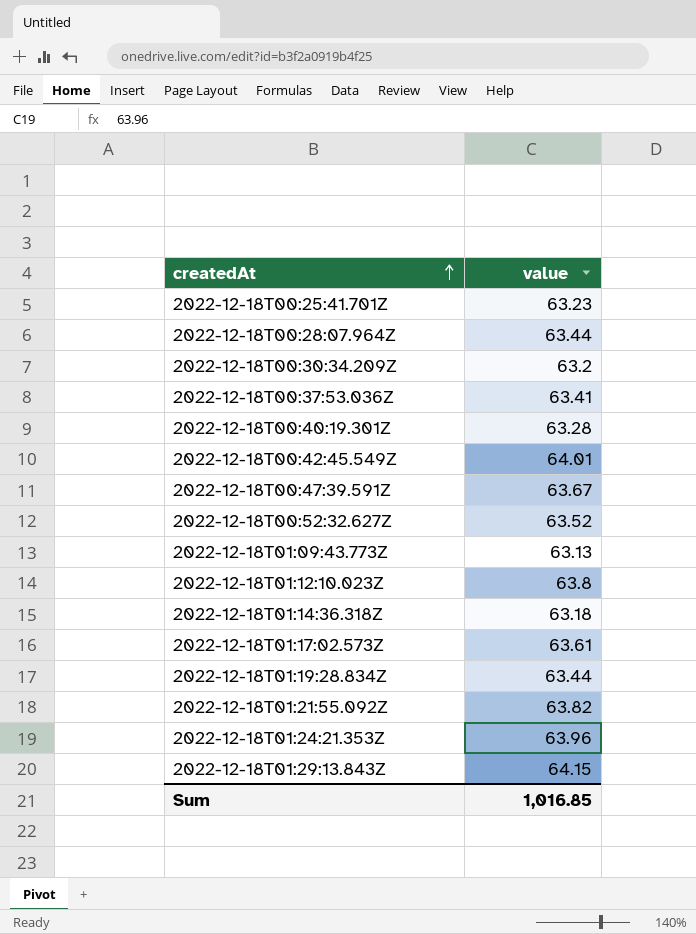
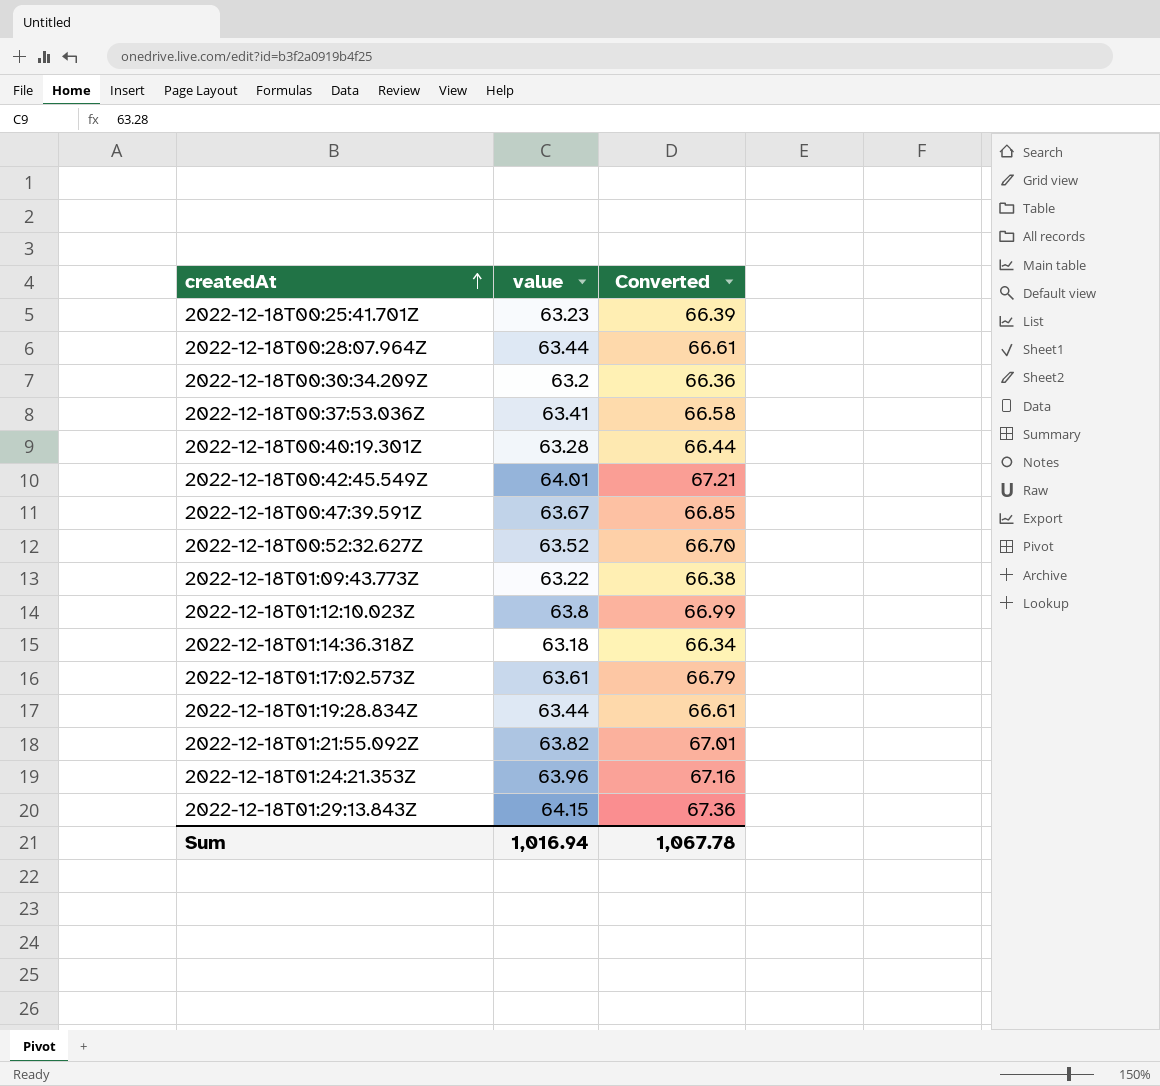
column Converted | formula: none -> [value] * 1.05
2022-12-18T01:09:43.773Z | value: 63.13 -> 63.22
Sum | value: 1,016.85 -> 1,016.94

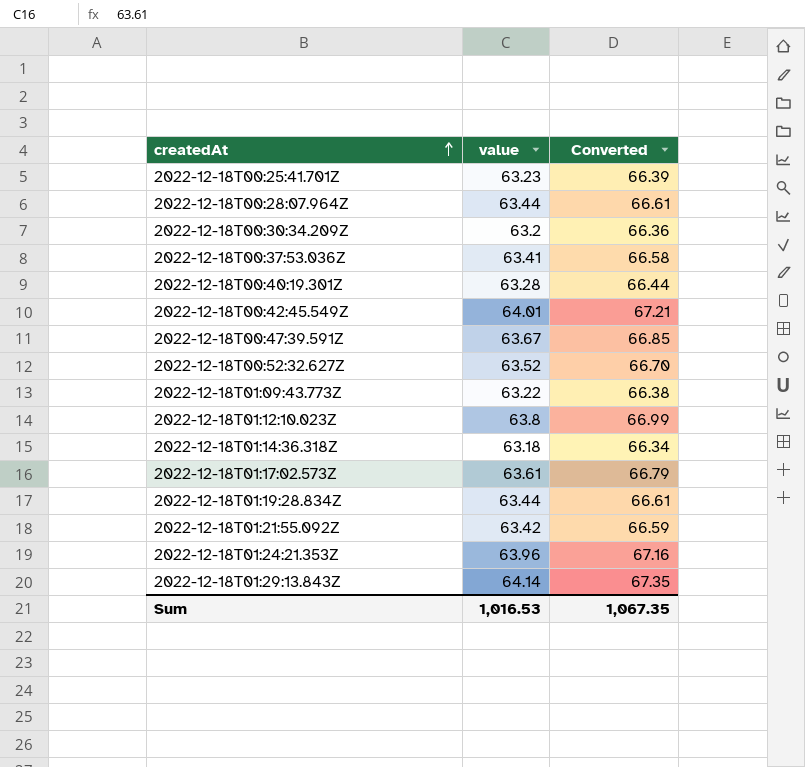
2022-12-18T01:21:55.092Z | value: 63.82 -> 63.42
2022-12-18T01:21:55.092Z | Converted: 67.01 -> 66.59
2022-12-18T01:29:13.843Z | value: 64.15 -> 64.14
2022-12-18T01:29:13.843Z | Converted: 67.36 -> 67.35
Sum | value: 1,016.94 -> 1,016.53
Sum | Converted: 1,067.78 -> 1,067.35

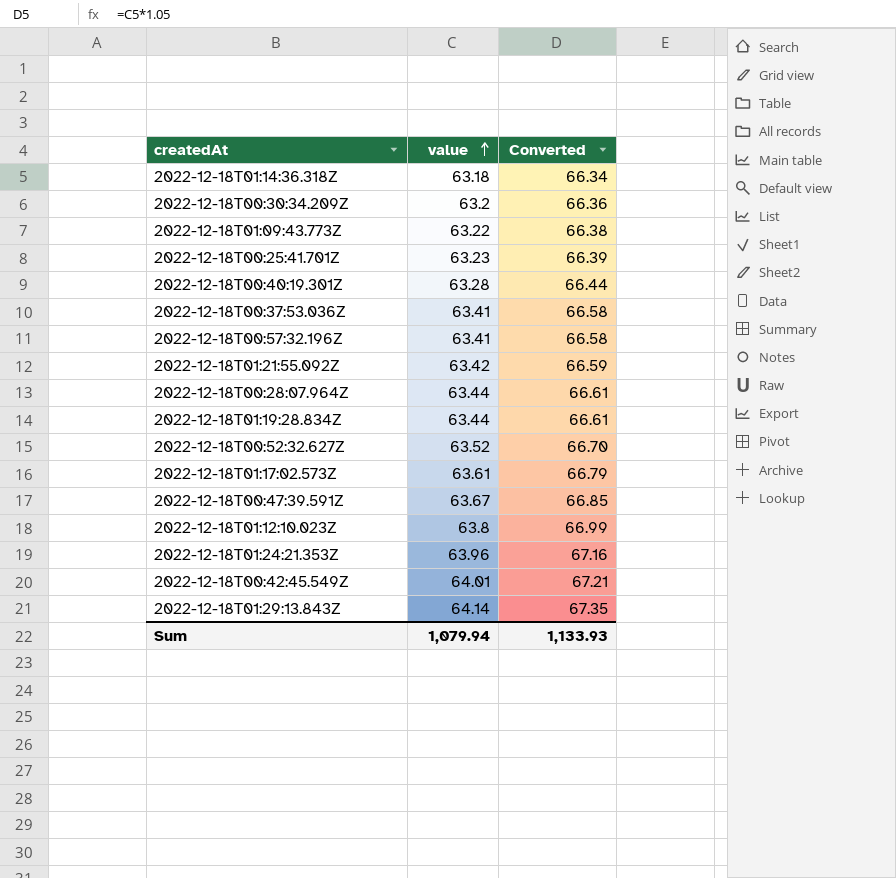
row order: createdAt ascending -> value ascending
row 2022-12-18T00:57:32.196Z: none -> 63.41 | 66.58
Sum | value: 1,016.53 -> 1,079.94
Sum | Converted: 1,067.35 -> 1,133.93

